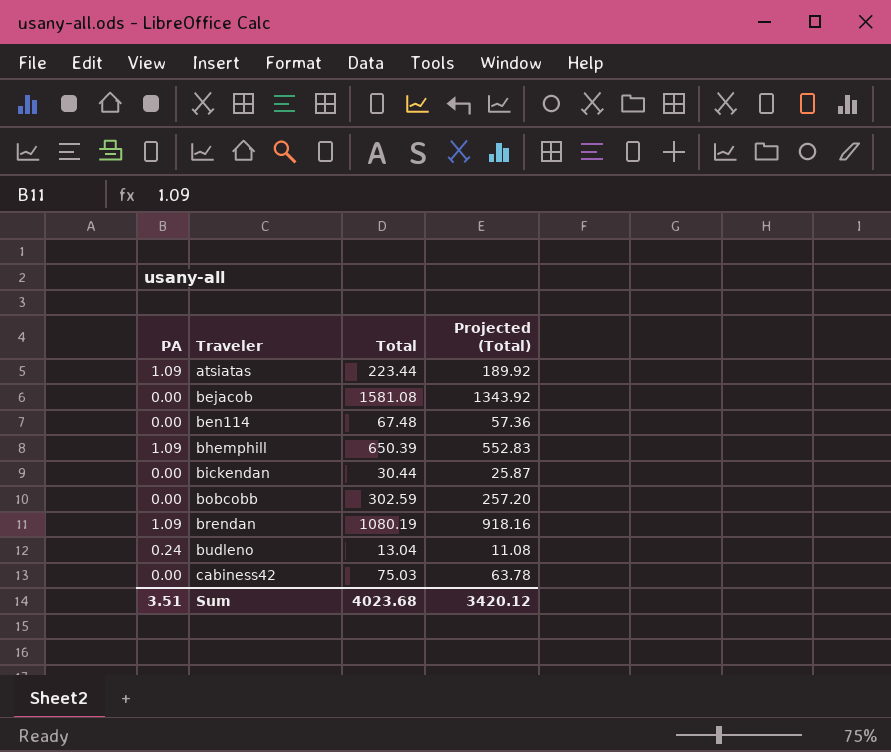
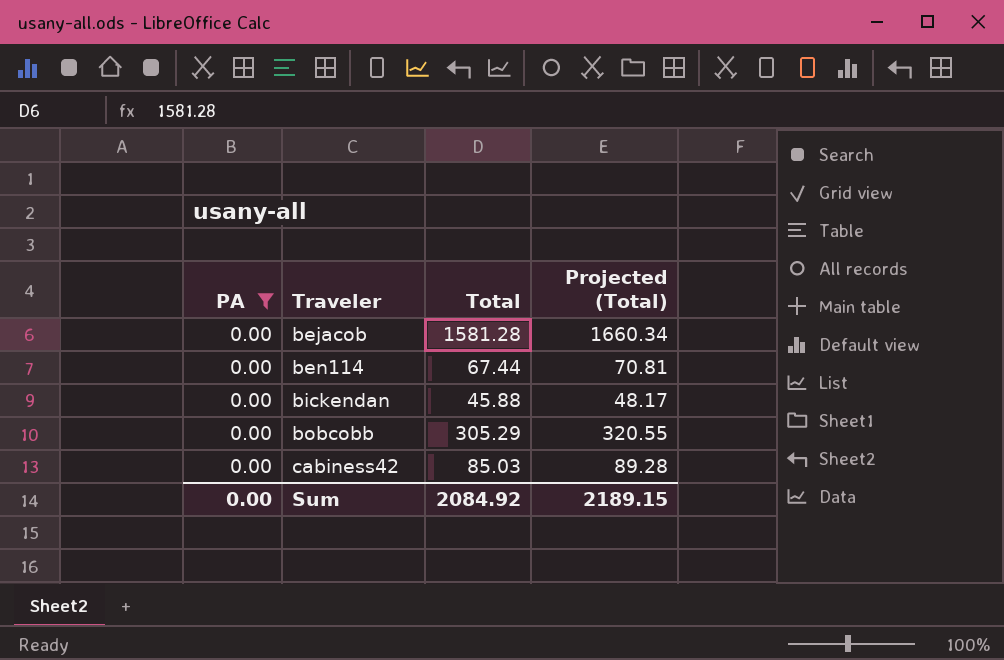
filter: none -> PA = 0.00
column Projected (Total) | formula: [Total] * 0.85 -> [Total] * 1.05
bejacob | Total: 1581.08 -> 1581.28
ben114 | Total: 67.48 -> 67.44
bickendan | Total: 30.44 -> 45.88
bobcobb | Total: 302.59 -> 305.29
cabiness42 | Total: 75.03 -> 85.03
Sum | PA: 3.51 -> 0.00
Sum | Total: 4023.68 -> 2084.92
Sum | Projected (Total): 3420.12 -> 2189.15

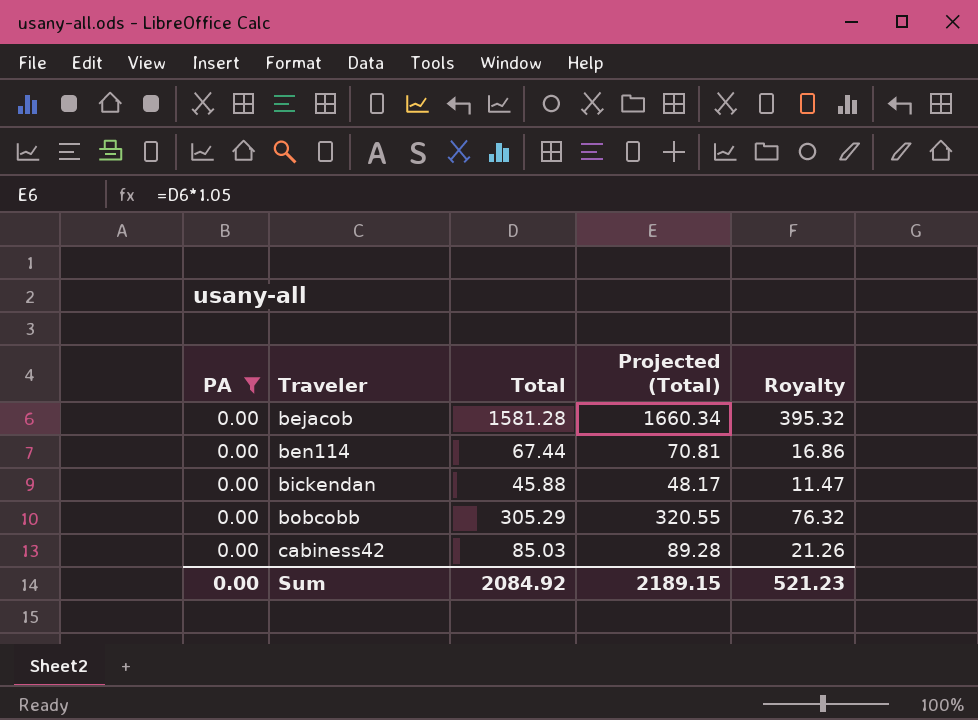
column Royalty | formula: none -> [Total] * 0.25

